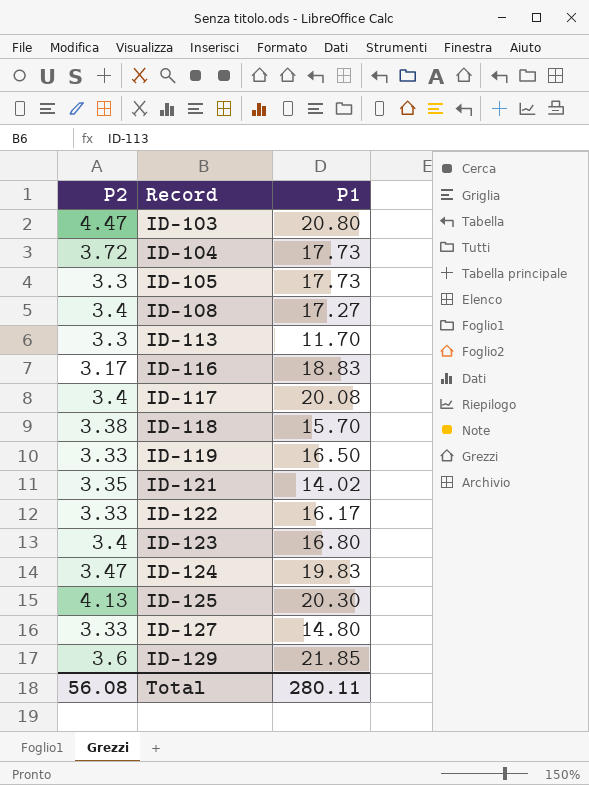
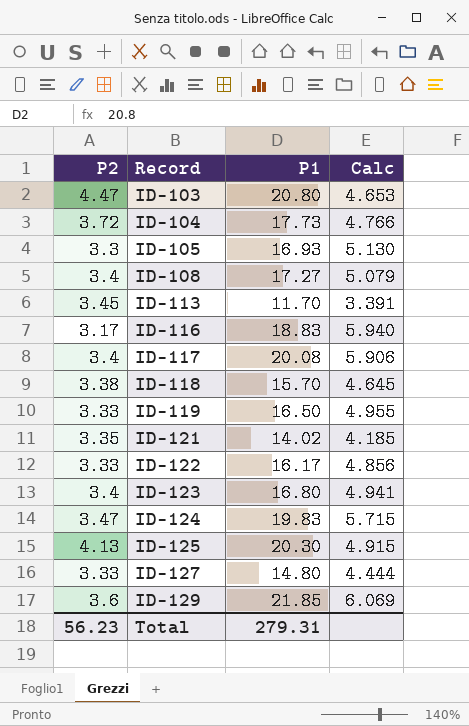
column Calc | formula: none -> [P1] / [P2]
ID-105 | P1: 17.73 -> 16.93
ID-113 | P2: 3.3 -> 3.45
Total | P2: 56.08 -> 56.23
Total | P1: 280.11 -> 279.31

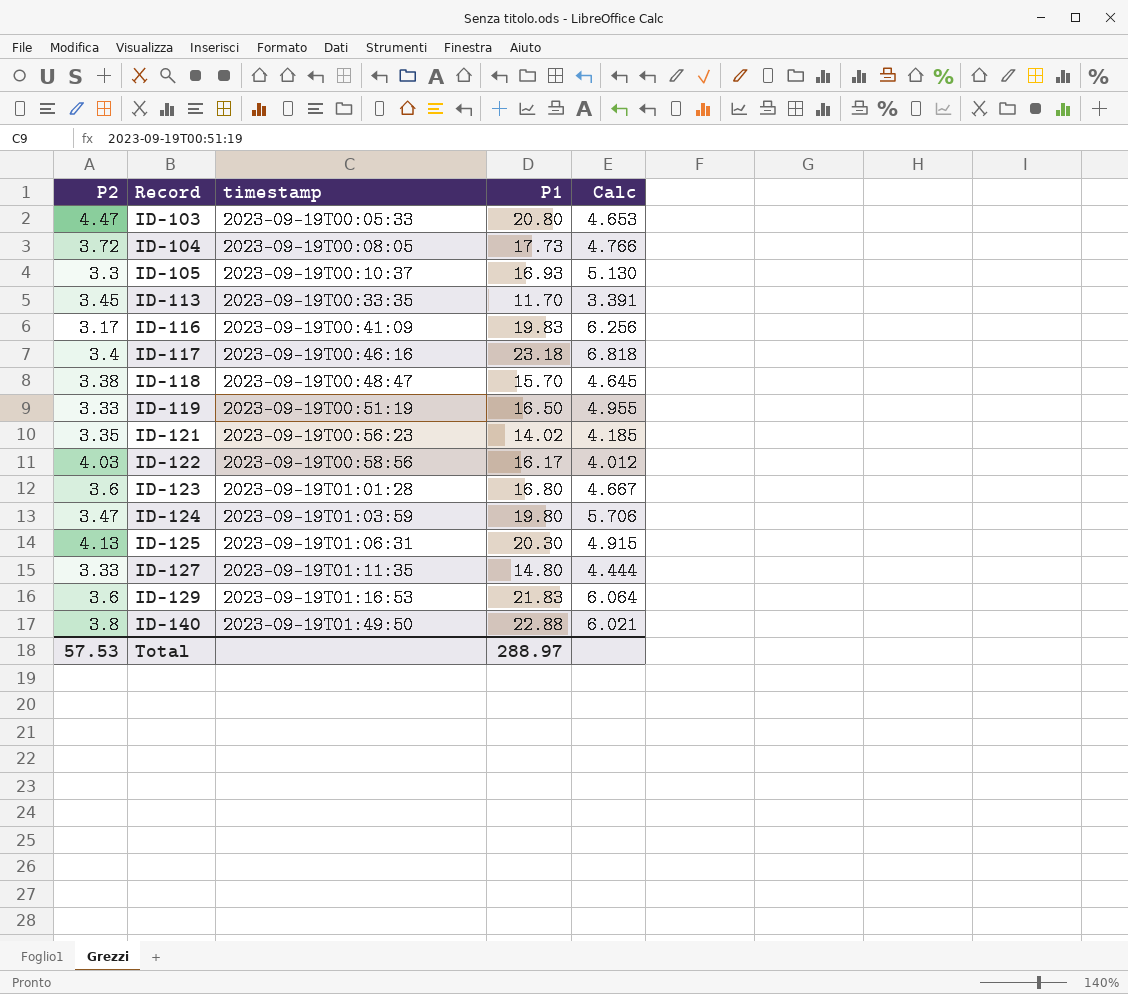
column timestamp | position: none -> 3
row ID-108: 3.4 | 17.27 | 5.079 -> none
ID-116 | P1: 18.83 -> 19.83
ID-116 | Calc: 5.940 -> 6.256
ID-117 | P1: 20.08 -> 23.18
ID-117 | Calc: 5.906 -> 6.818
ID-122 | P2: 3.33 -> 4.03
ID-122 | Calc: 4.856 -> 4.012
ID-123 | P2: 3.4 -> 3.6
ID-123 | Calc: 4.941 -> 4.667
ID-124 | P1: 19.83 -> 19.80
ID-124 | Calc: 5.715 -> 5.706
ID-129 | P1: 21.85 -> 21.83
ID-129 | Calc: 6.069 -> 6.064
row ID-140: none -> 3.8 | 2023-09-19T01:49:50 | 22.88 | 6.021
Total | P2: 56.23 -> 57.53
Total | P1: 279.31 -> 288.97

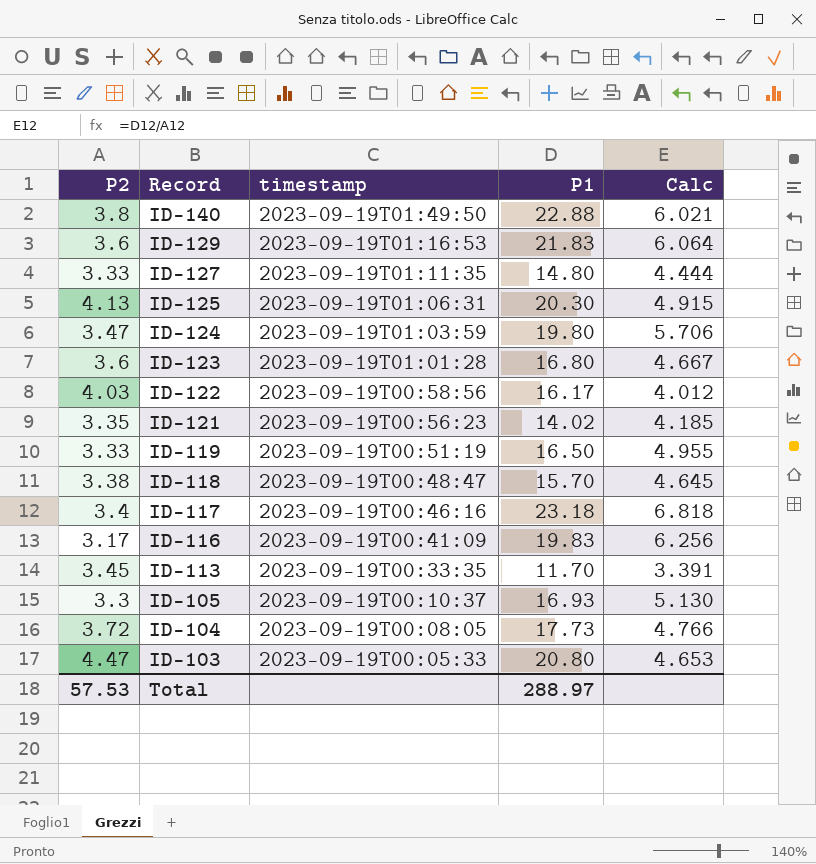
row order: Record ascending -> Record descending

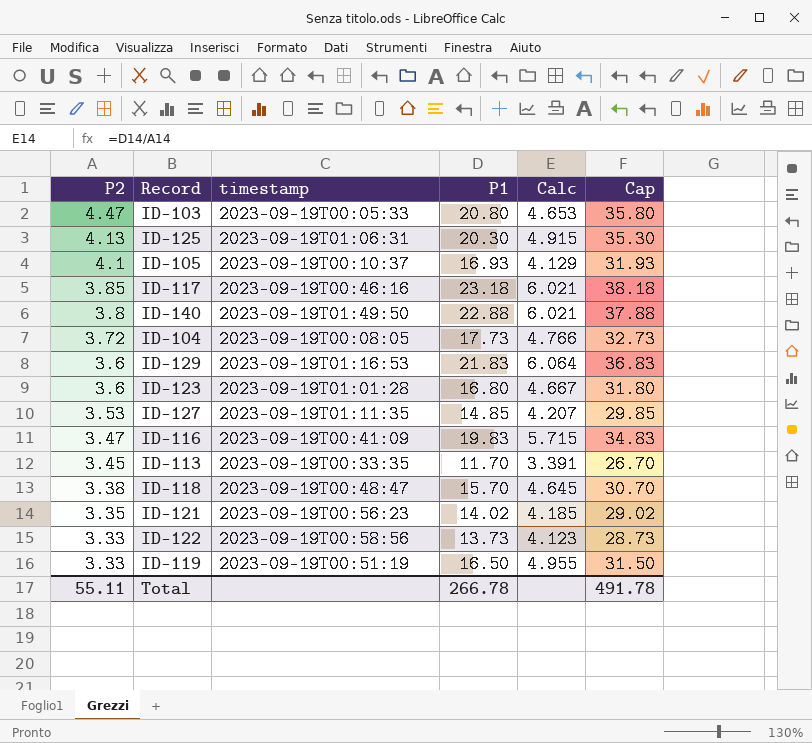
row order: Record descending -> P2 descending
column Cap | formula: none -> [P1] + 15
row ID-124: 3.47 | 2023-09-19T01:03:59 | 19.80 | 5.706 -> none
ID-105 | P2: 3.3 -> 4.1
ID-105 | Calc: 5.130 -> 4.129
ID-117 | P2: 3.4 -> 3.85
ID-117 | Calc: 6.818 -> 6.021
ID-127 | P2: 3.33 -> 3.53
ID-127 | P1: 14.80 -> 14.85
ID-127 | Calc: 4.444 -> 4.207
ID-116 | P2: 3.17 -> 3.47
ID-116 | Calc: 6.256 -> 5.715
ID-122 | P2: 4.03 -> 3.33
ID-122 | P1: 16.17 -> 13.73
ID-122 | Calc: 4.012 -> 4.123
Total | P2: 57.53 -> 55.11
Total | P1: 288.97 -> 266.78

